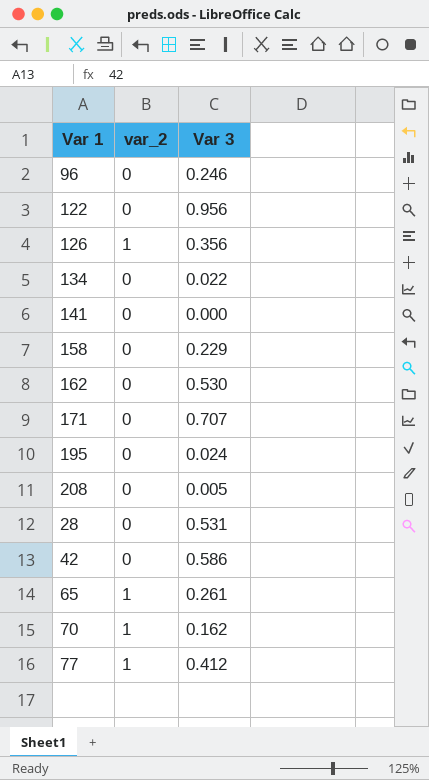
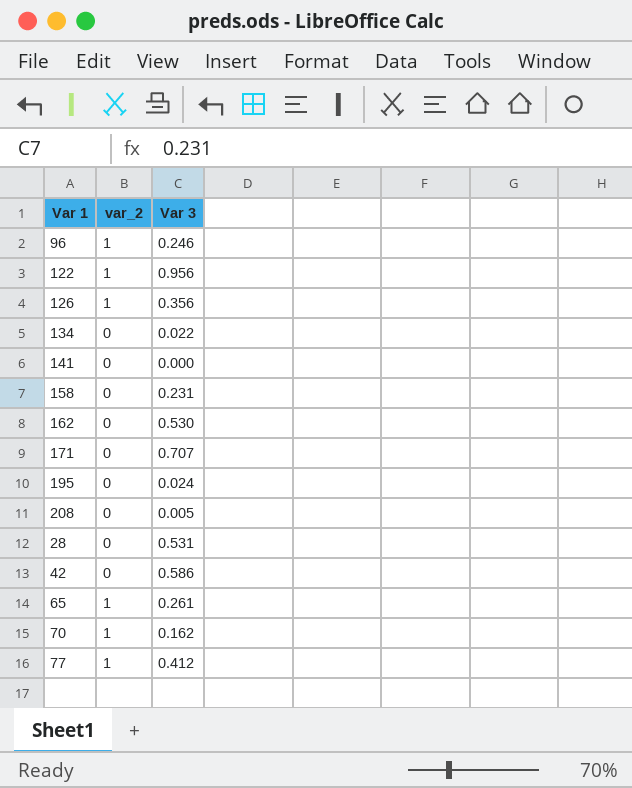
96 | var_2: 0 -> 1
122 | var_2: 0 -> 1
158 | Var 3: 0.229 -> 0.231

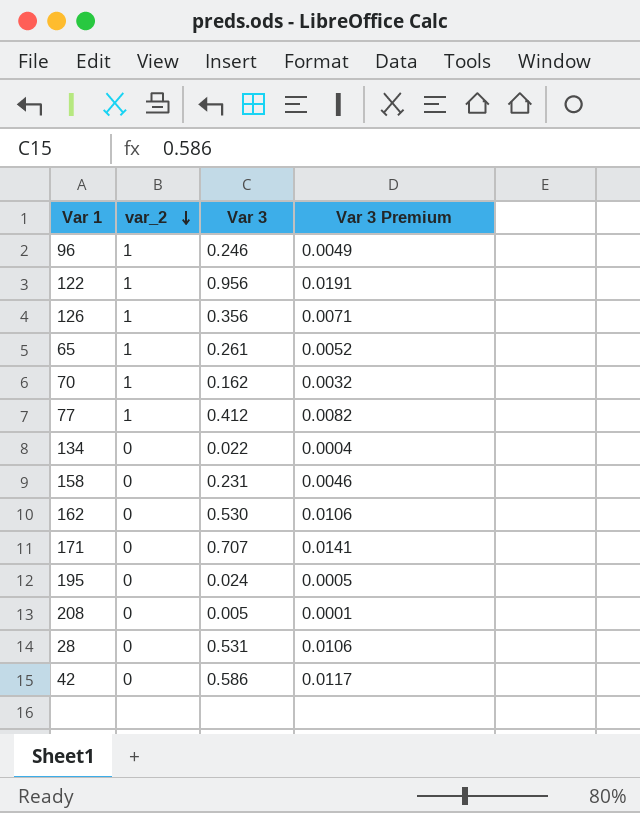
row order: none -> var_2 descending
column Var 3 Premium | formula: none -> [Var 3] * 0.02
row 141: 0 | 0.000 -> none

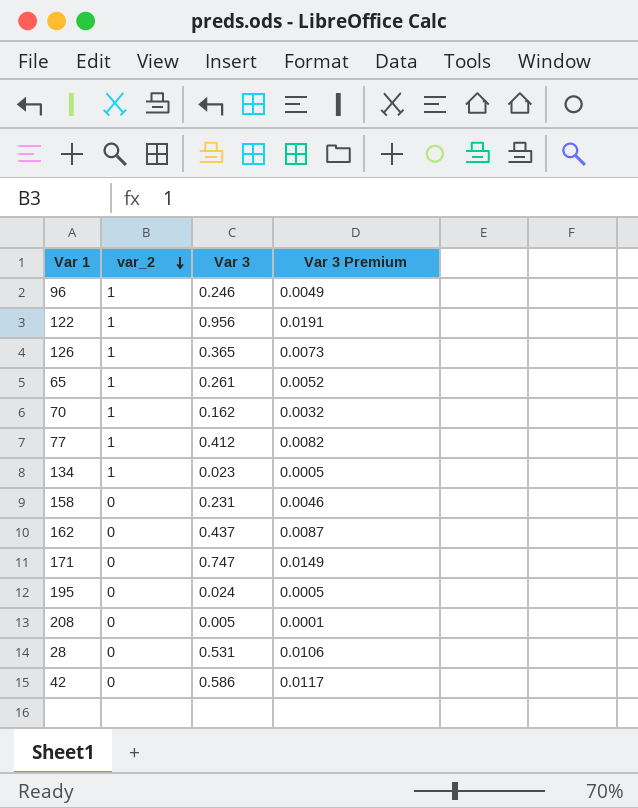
126 | Var 3: 0.356 -> 0.365
126 | Var 3 Premium: 0.0071 -> 0.0073
134 | var_2: 0 -> 1
134 | Var 3: 0.022 -> 0.023
134 | Var 3 Premium: 0.0004 -> 0.0005
162 | Var 3: 0.530 -> 0.437
162 | Var 3 Premium: 0.0106 -> 0.0087
171 | Var 3: 0.707 -> 0.747
171 | Var 3 Premium: 0.0141 -> 0.0149

